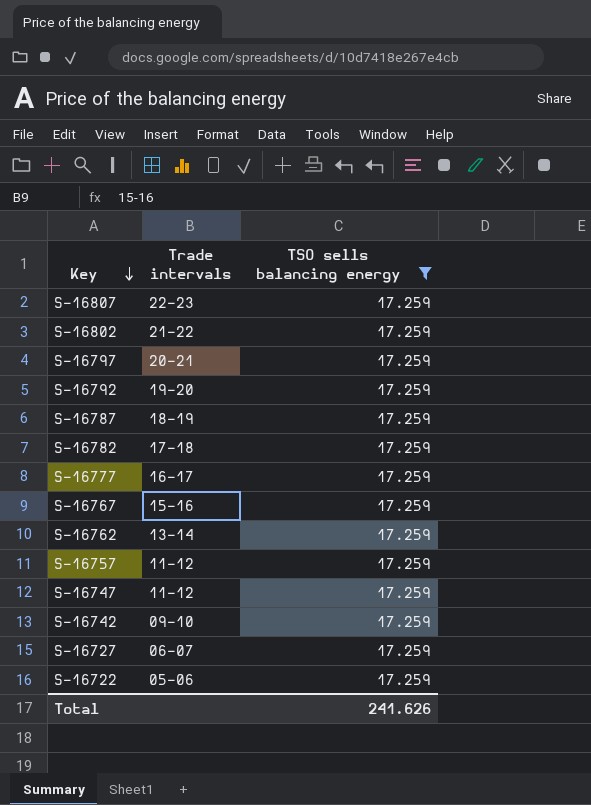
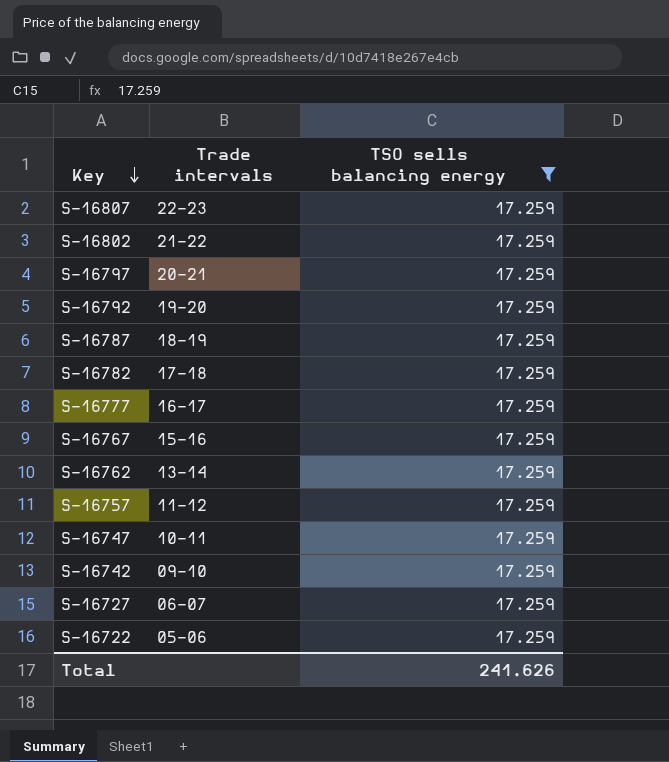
S-16747 | Trade intervals: 11-12 -> 10-11

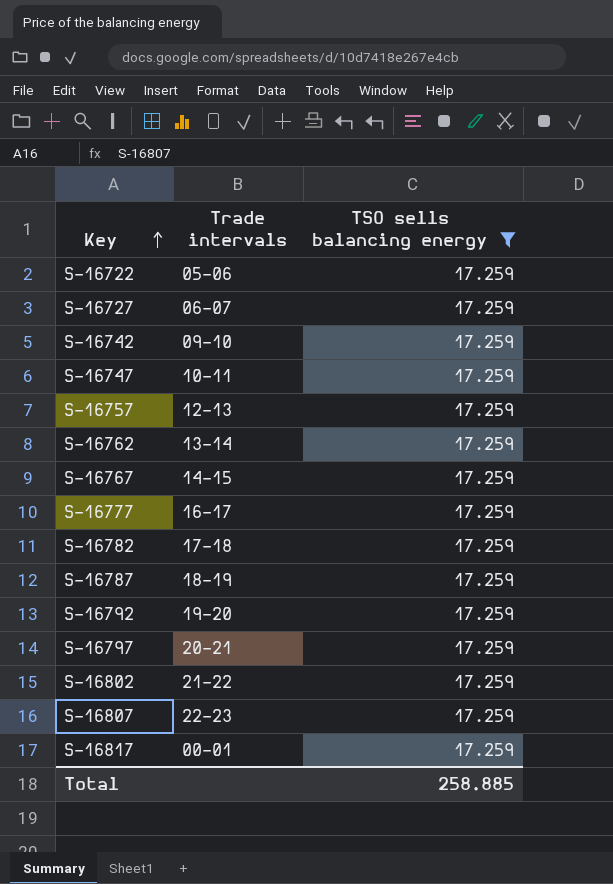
row order: Key descending -> Key ascending
S-16757 | Trade intervals: 11-12 -> 12-13
S-16767 | Trade intervals: 15-16 -> 14-15
row S-16817: none -> 00-01 | 17.259
Total | TSO sells balancing energy: 241.626 -> 258.885

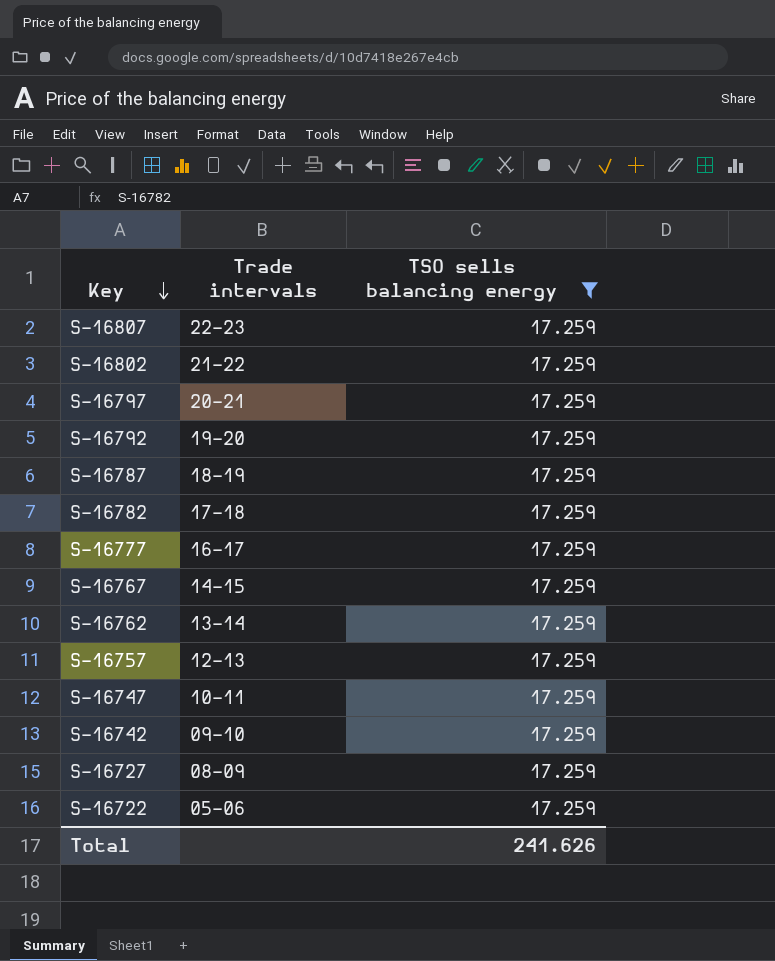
row order: Key ascending -> Key descending
row S-16817: 00-01 | 17.259 -> none
S-16727 | Trade intervals: 06-07 -> 08-09
Total | TSO sells balancing energy: 258.885 -> 241.626

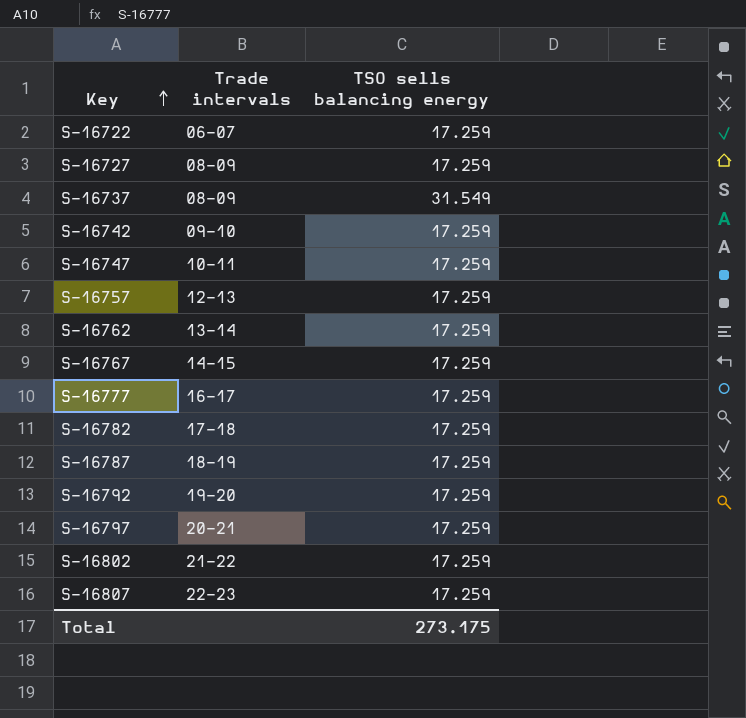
filter: TSO sells balancing energy = 17.259 -> none
row order: Key descending -> Key ascending
S-16722 | Trade intervals: 05-06 -> 06-07
Total | TSO sells balancing energy: 241.626 -> 273.175

